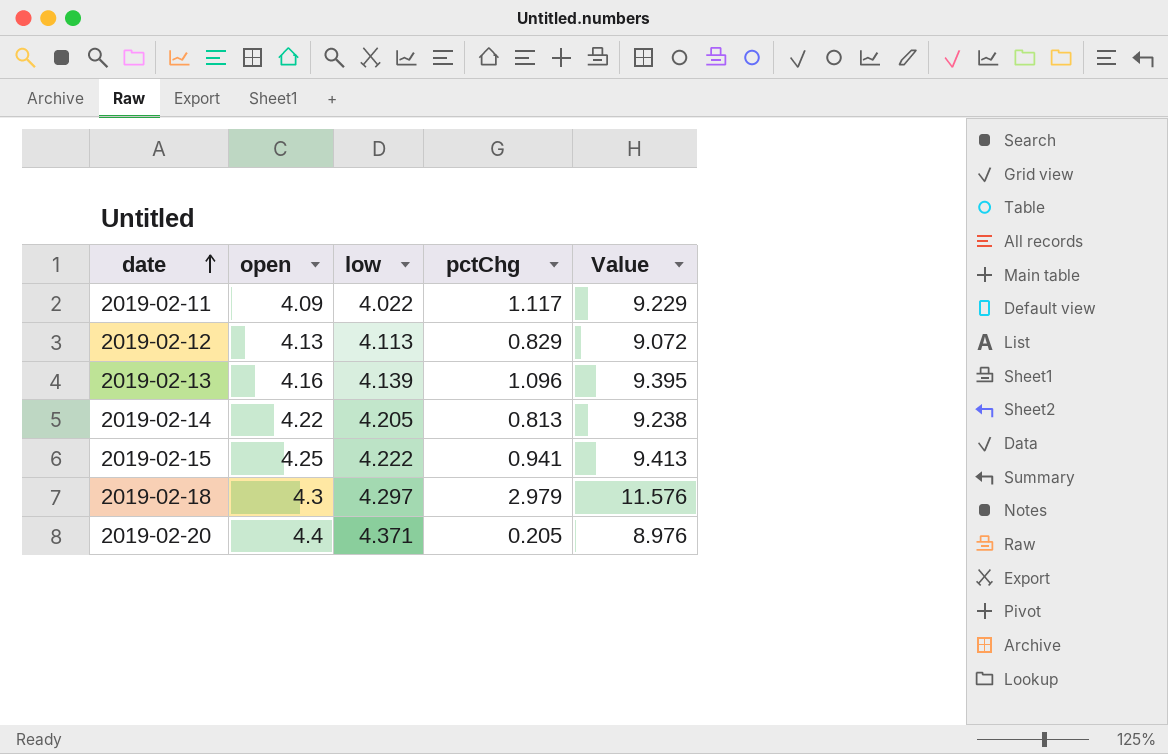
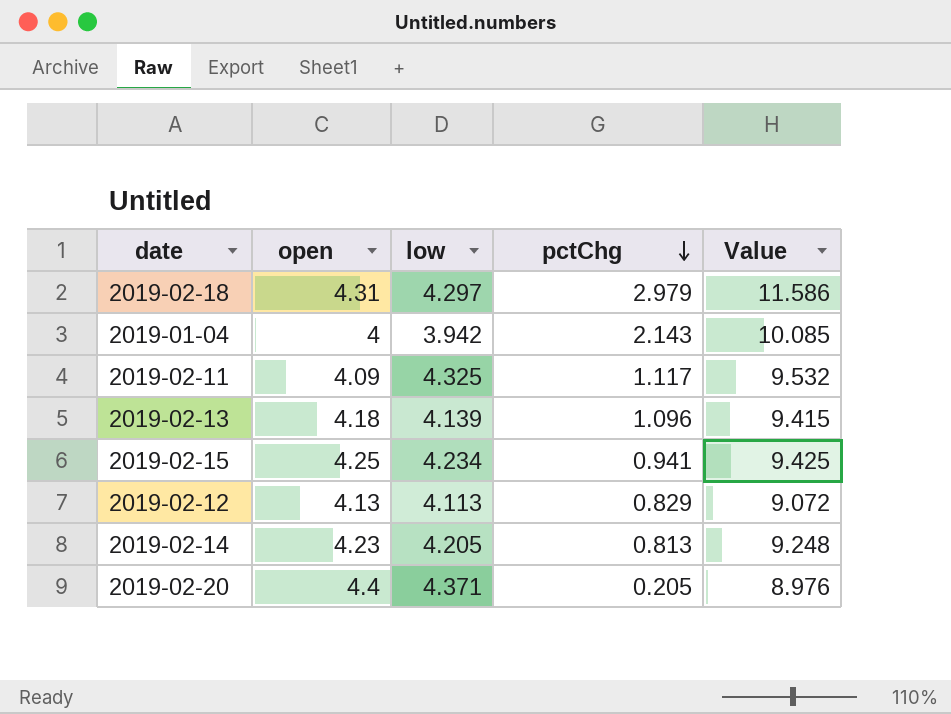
row order: date ascending -> pctChg descending
2019-02-18 | open: 4.3 -> 4.31
2019-02-18 | Value: 11.576 -> 11.586
row 2019-01-04: none -> 4 | 3.942 | 2.143 | 10.085
2019-02-11 | low: 4.022 -> 4.325
2019-02-11 | Value: 9.229 -> 9.532
2019-02-13 | open: 4.16 -> 4.18
2019-02-13 | Value: 9.395 -> 9.415
2019-02-15 | low: 4.222 -> 4.234
2019-02-15 | Value: 9.413 -> 9.425
2019-02-14 | open: 4.22 -> 4.23
2019-02-14 | Value: 9.238 -> 9.248

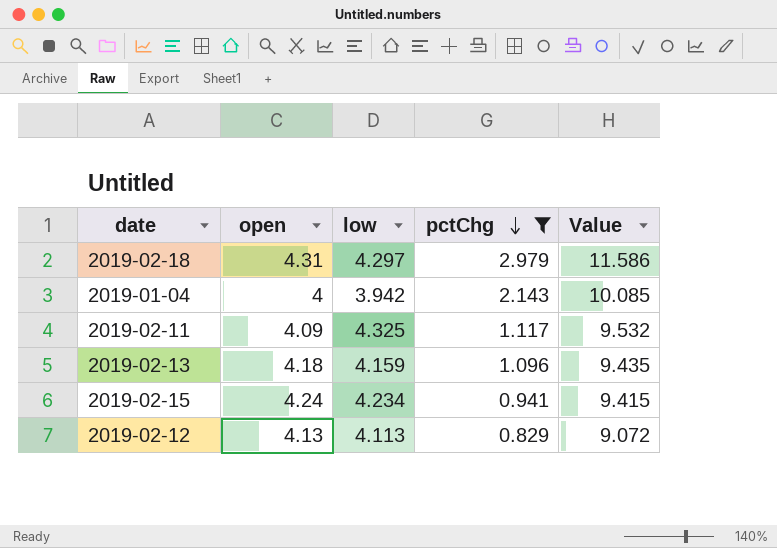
filter: none -> pctChg >= 0.829
2019-02-13 | low: 4.139 -> 4.159
2019-02-13 | Value: 9.415 -> 9.435
2019-02-15 | open: 4.25 -> 4.24
2019-02-15 | Value: 9.425 -> 9.415

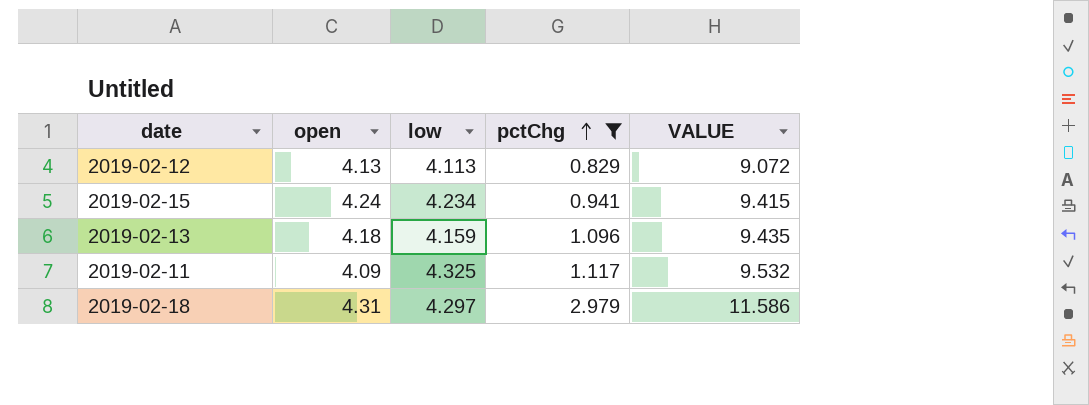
row order: pctChg descending -> pctChg ascending
column name: Value -> VALUE
row 2019-01-04: 4 | 3.942 | 2.143 | 10.085 -> none

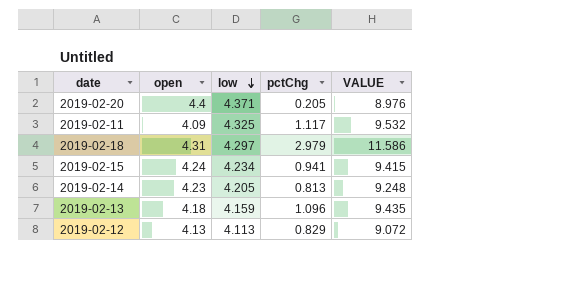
filter: pctChg >= 0.829 -> none
row order: pctChg ascending -> low descending

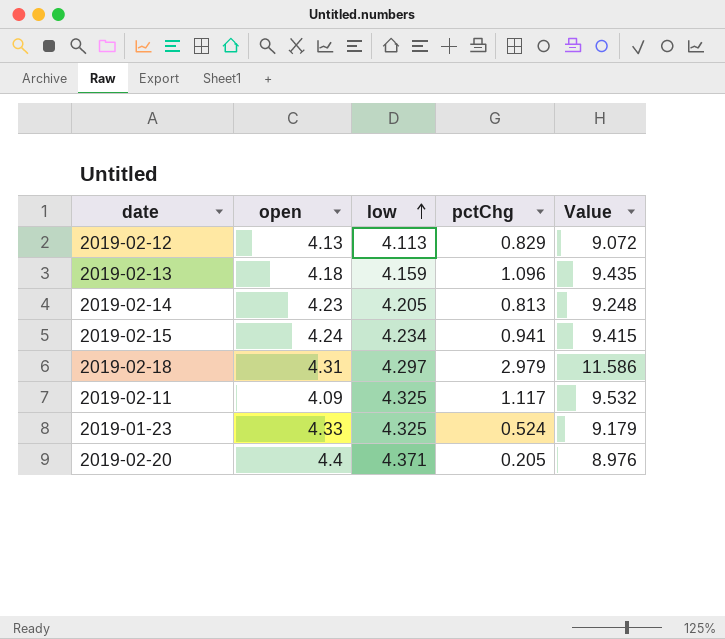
row order: low descending -> low ascending
column name: VALUE -> Value
row 2019-01-23: none -> 4.33 | 4.325 | 0.524 | 9.179

